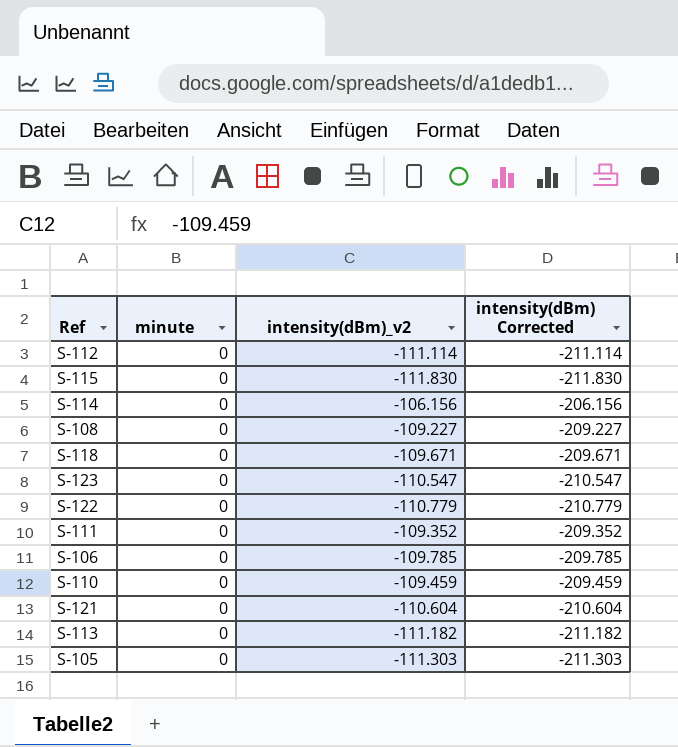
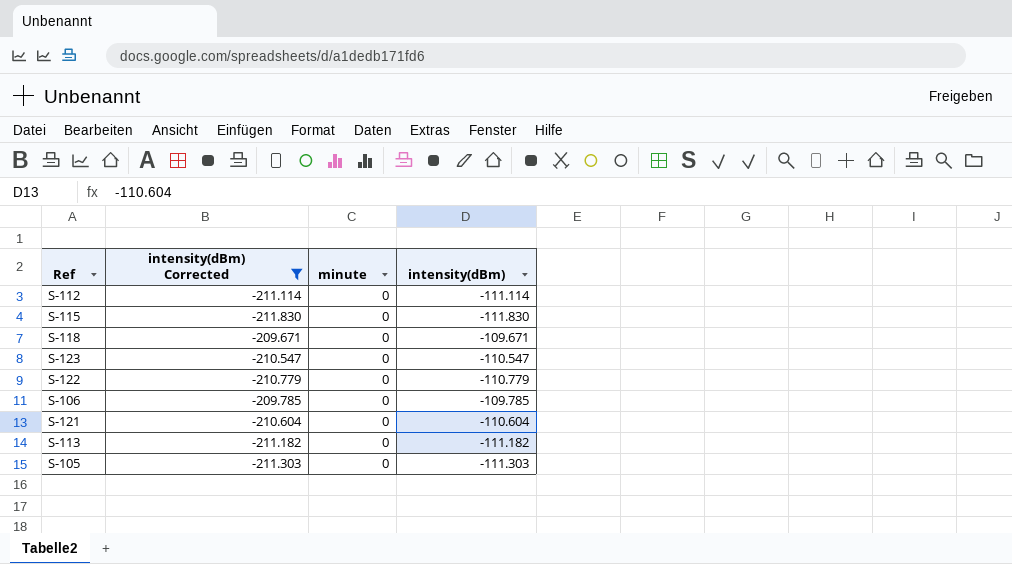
filter: none -> intensity(dBm) Corrected <= -209.671
column intensity(dBm) Corrected | position: 4 -> 2
column name: intensity(dBm)_v2 -> intensity(dBm)

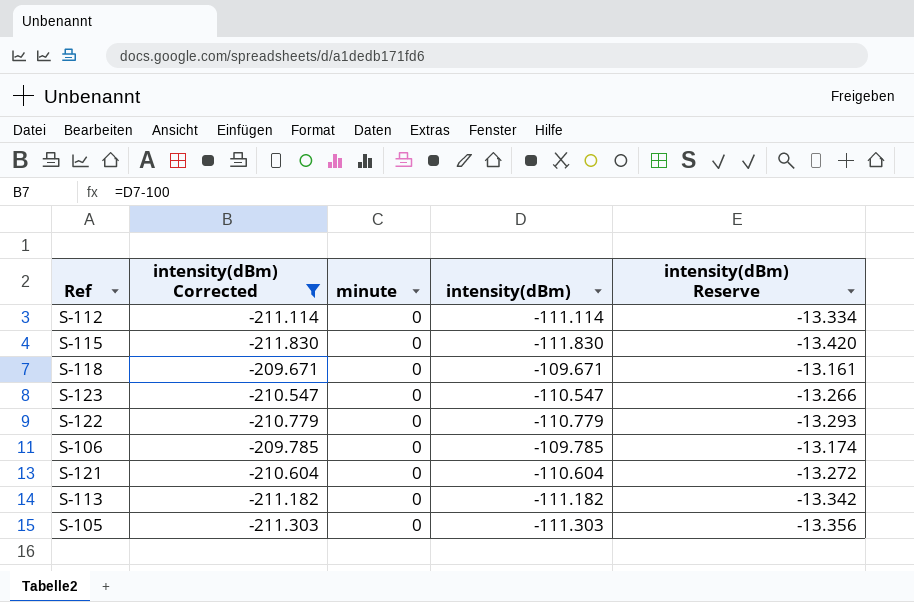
column intensity(dBm) Reserve | formula: none -> [intensity(dBm)] * 0.12

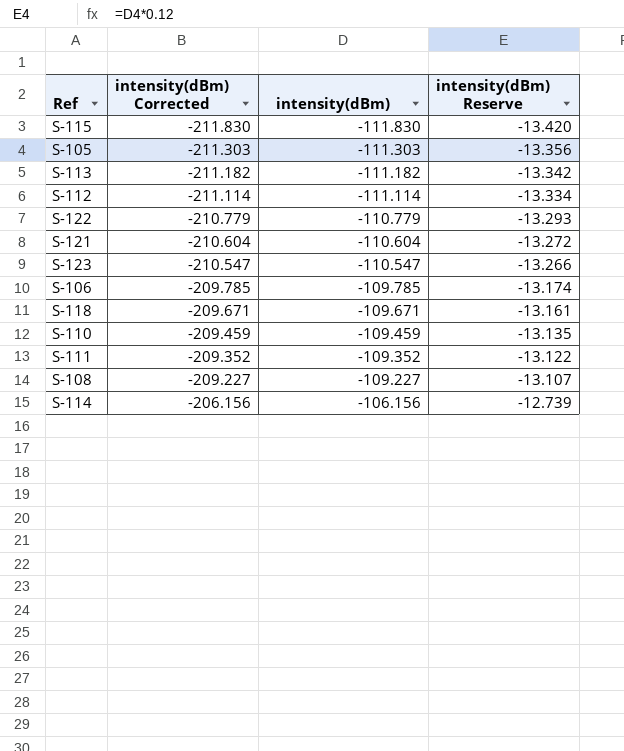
filter: intensity(dBm) Corrected <= -209.671 -> none
row order: none -> intensity(dBm) Corrected ascending
column minute | position: 3 -> none

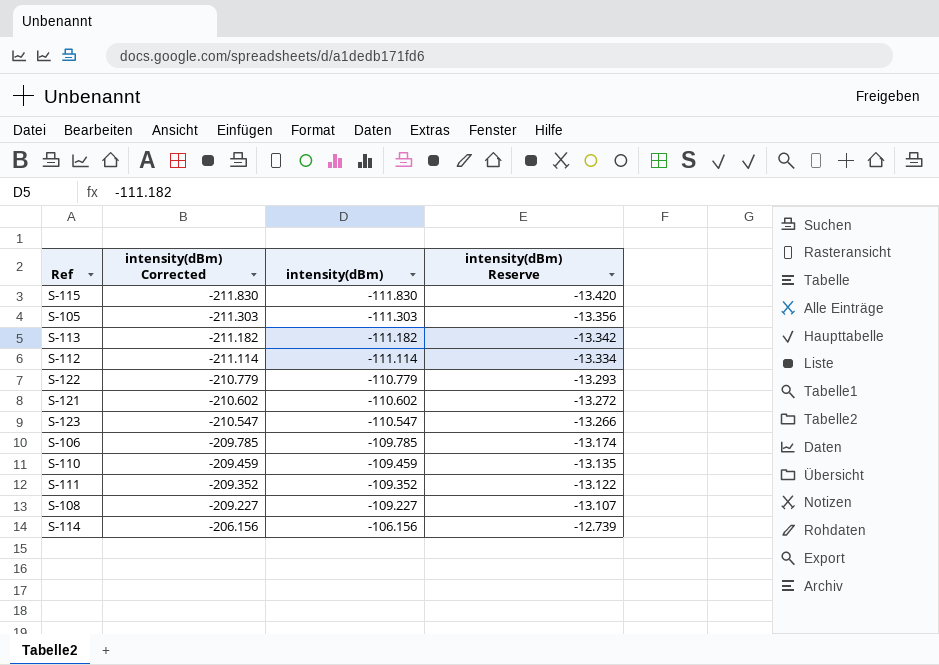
row S-118: -209.671 | -109.671 | -13.161 -> none
S-121 | intensity(dBm) Corrected: -210.604 -> -210.602
S-121 | intensity(dBm): -110.604 -> -110.602

